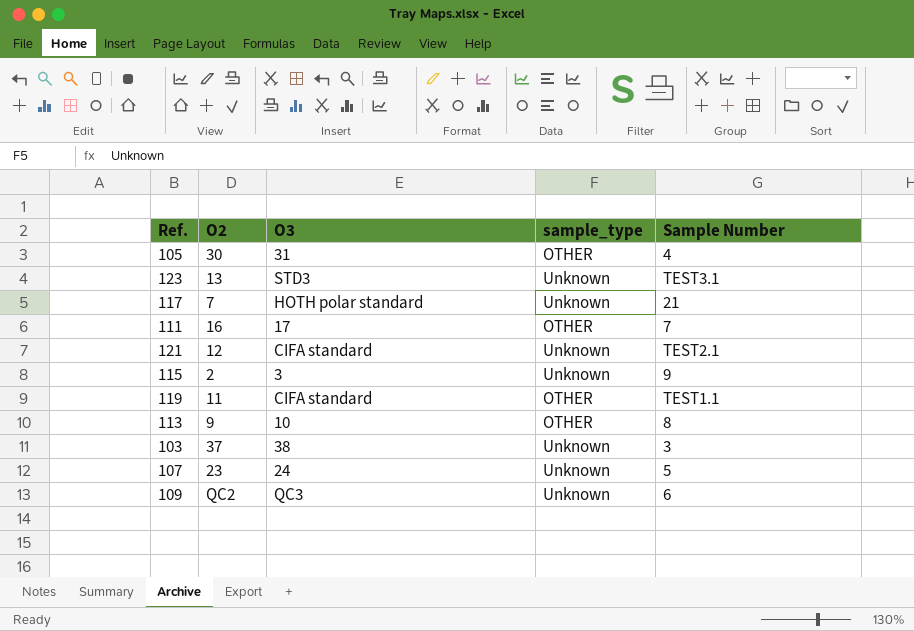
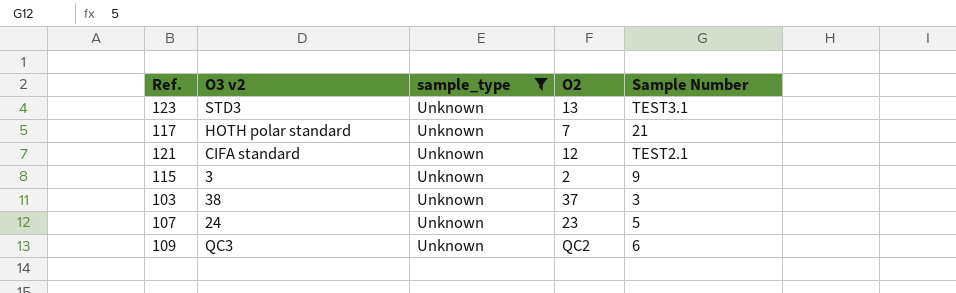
filter: none -> sample_type = Unknown
column name: O3 -> O3 v2
column O2 | position: 2 -> 4

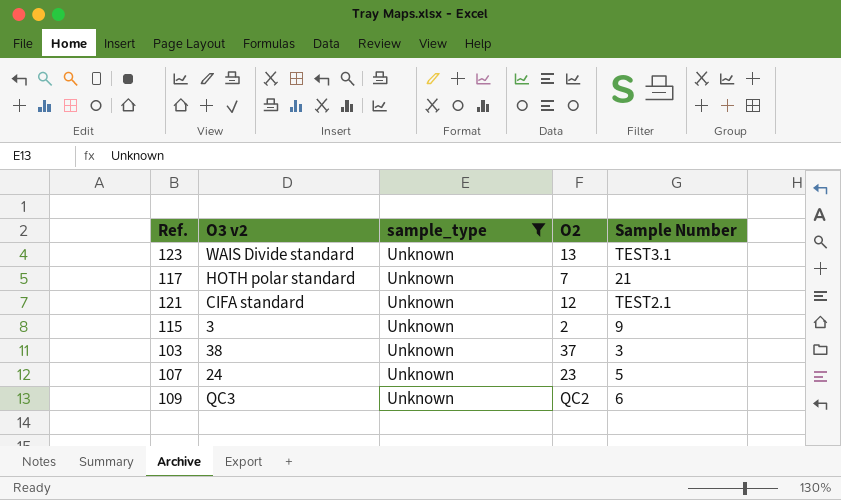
123 | O3 v2: STD3 -> WAIS Divide standard

